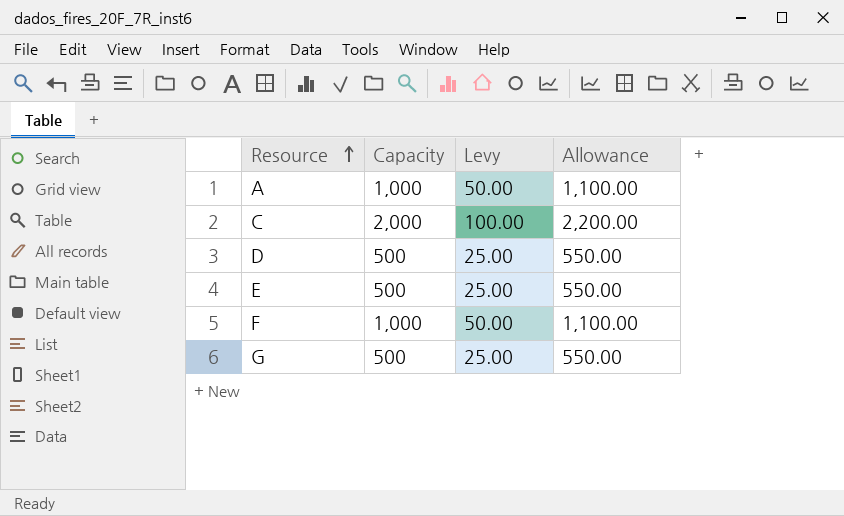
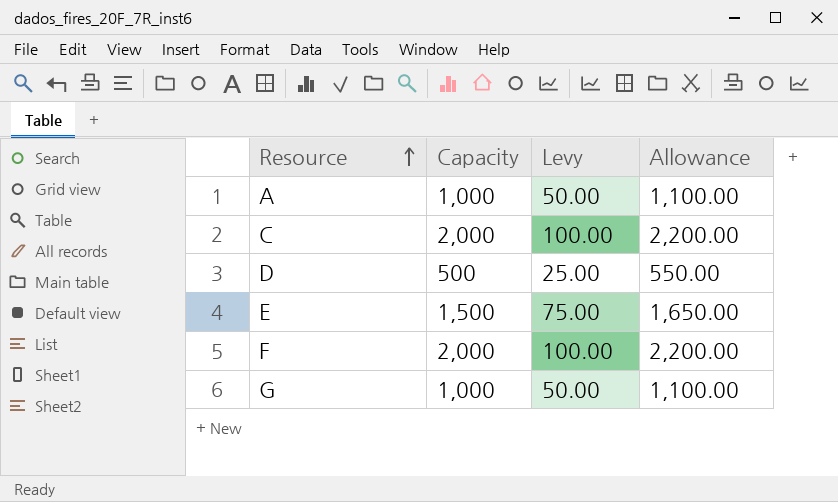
E | Capacity: 500 -> 1,500
E | Levy: 25.00 -> 75.00
E | Allowance: 550.00 -> 1,650.00
F | Capacity: 1,000 -> 2,000
F | Levy: 50.00 -> 100.00
F | Allowance: 1,100.00 -> 2,200.00
G | Capacity: 500 -> 1,000
G | Levy: 25.00 -> 50.00
G | Allowance: 550.00 -> 1,100.00

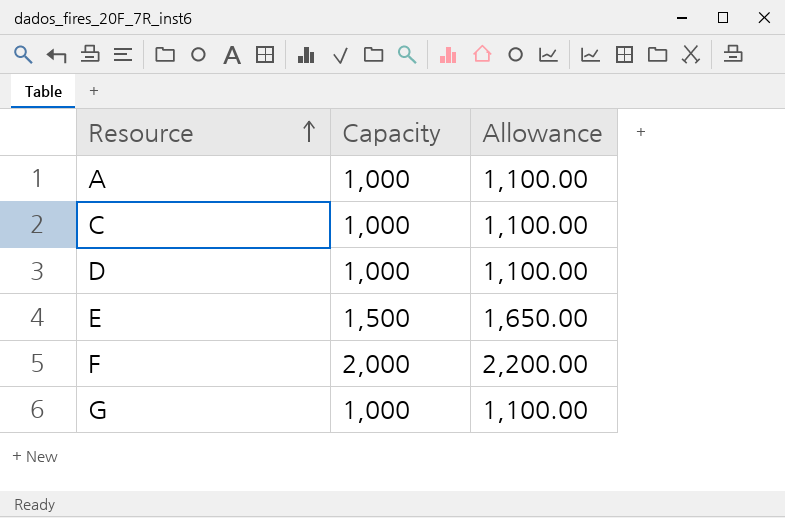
column Levy | formula: [Capacity] * 0.05 -> none
C | Capacity: 2,000 -> 1,000
C | Allowance: 2,200.00 -> 1,100.00
D | Capacity: 500 -> 1,000
D | Allowance: 550.00 -> 1,100.00

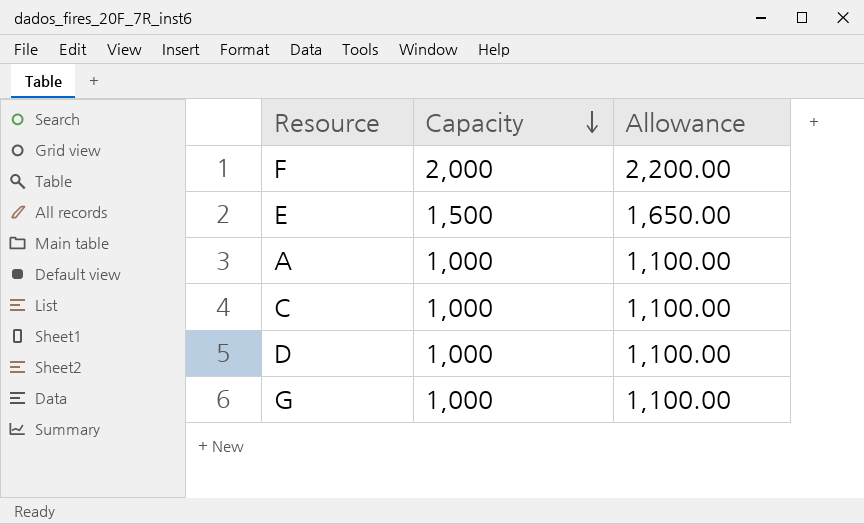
row order: Resource ascending -> Capacity descending

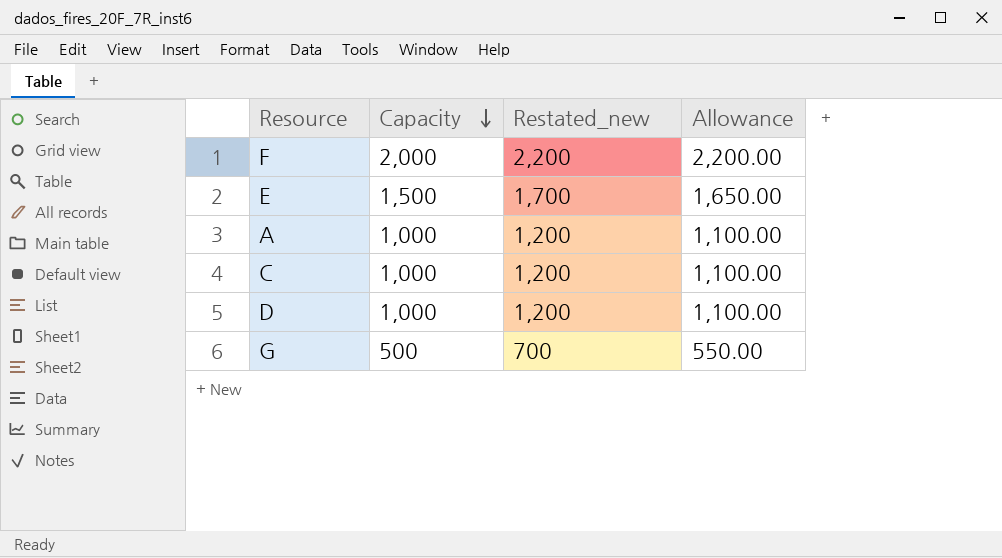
column Restated_new | formula: none -> [Capacity] + 200
G | Capacity: 1,000 -> 500
G | Allowance: 1,100.00 -> 550.00

